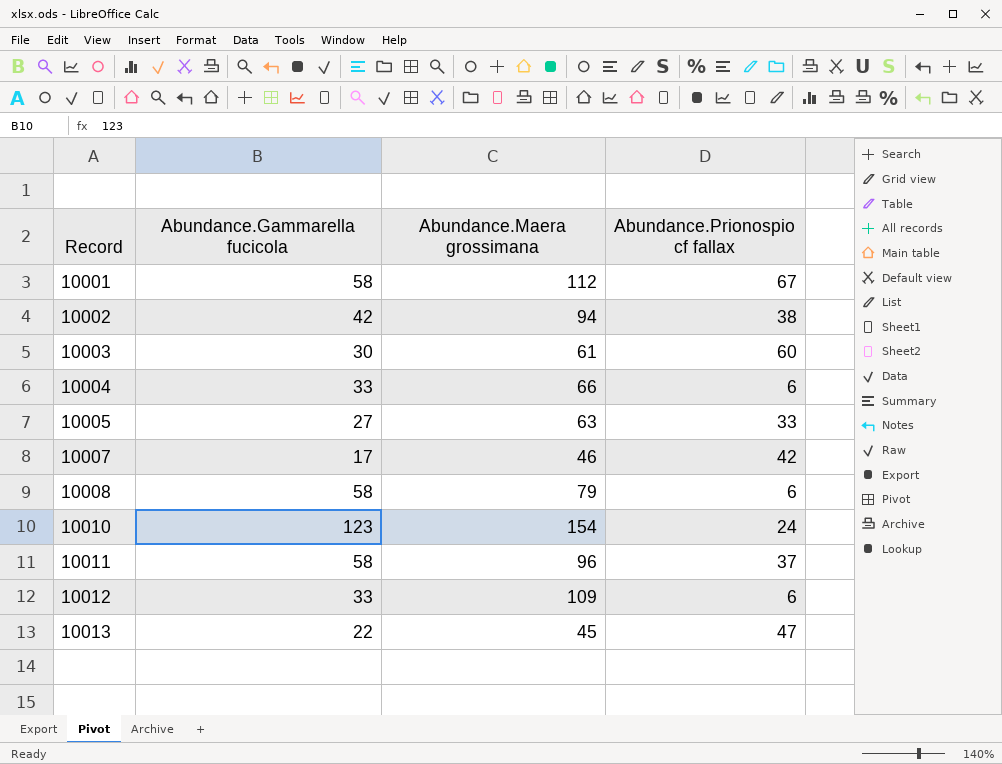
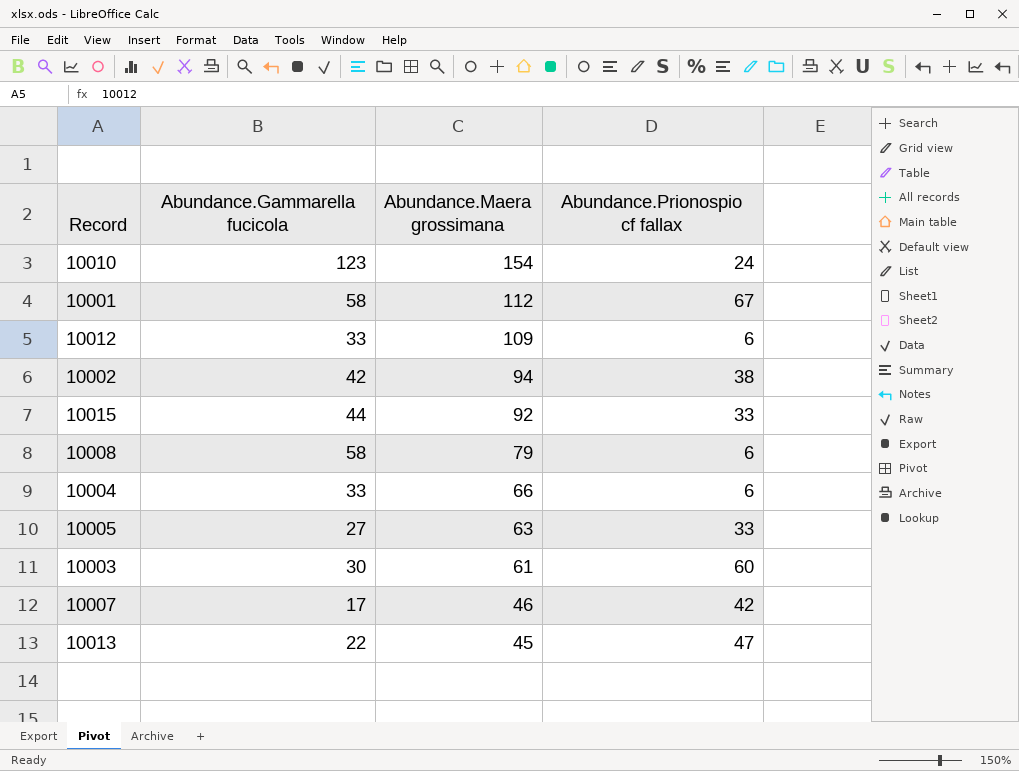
row order: Record ascending -> Abundance.Maera grossimana descending
row 10011: 58 | 96 | 37 -> none
row 10015: none -> 44 | 92 | 33

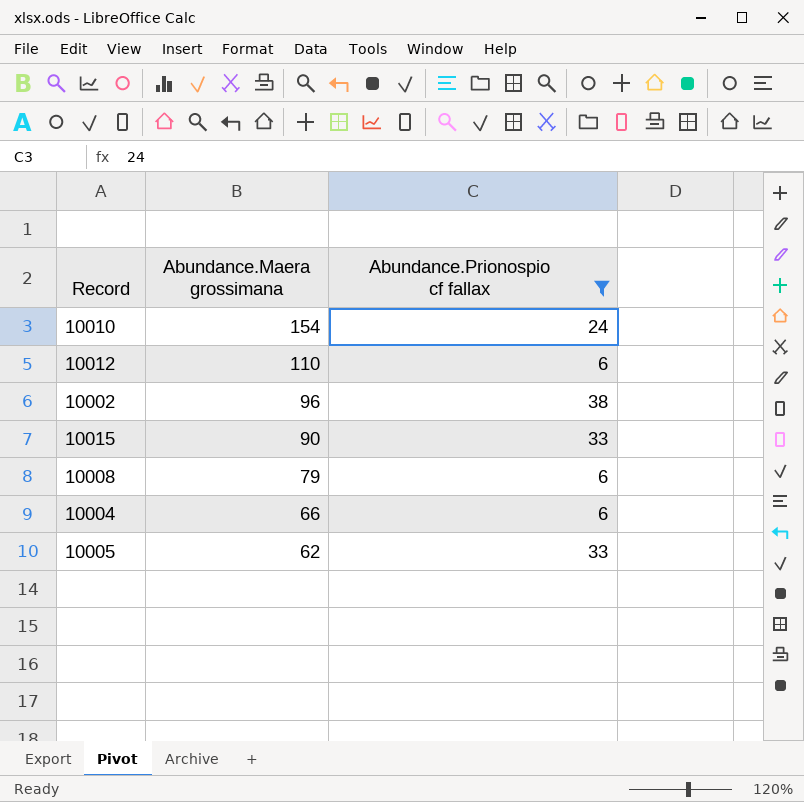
filter: none -> Abundance.Prionospio cf fallax <= 38
column Abundance.Gammarella fucicola | position: 2 -> none
10012 | Abundance.Maera grossimana: 109 -> 110
10002 | Abundance.Maera grossimana: 94 -> 96
10015 | Abundance.Maera grossimana: 92 -> 90
10005 | Abundance.Maera grossimana: 63 -> 62

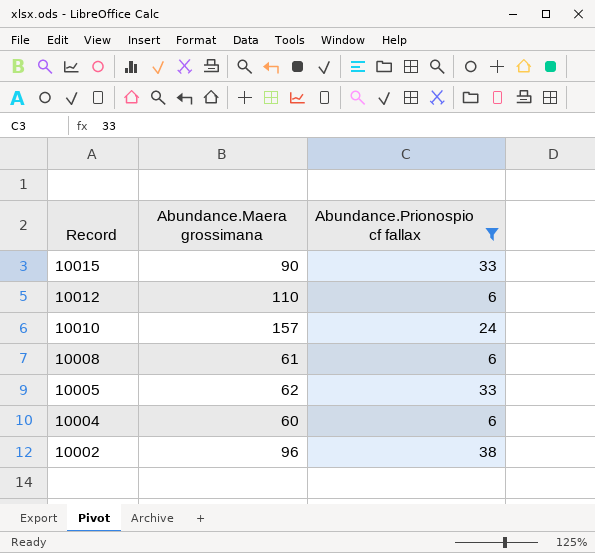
row order: Abundance.Maera grossimana descending -> Record descending
10010 | Abundance.Maera grossimana: 154 -> 157
10008 | Abundance.Maera grossimana: 79 -> 61
10004 | Abundance.Maera grossimana: 66 -> 60

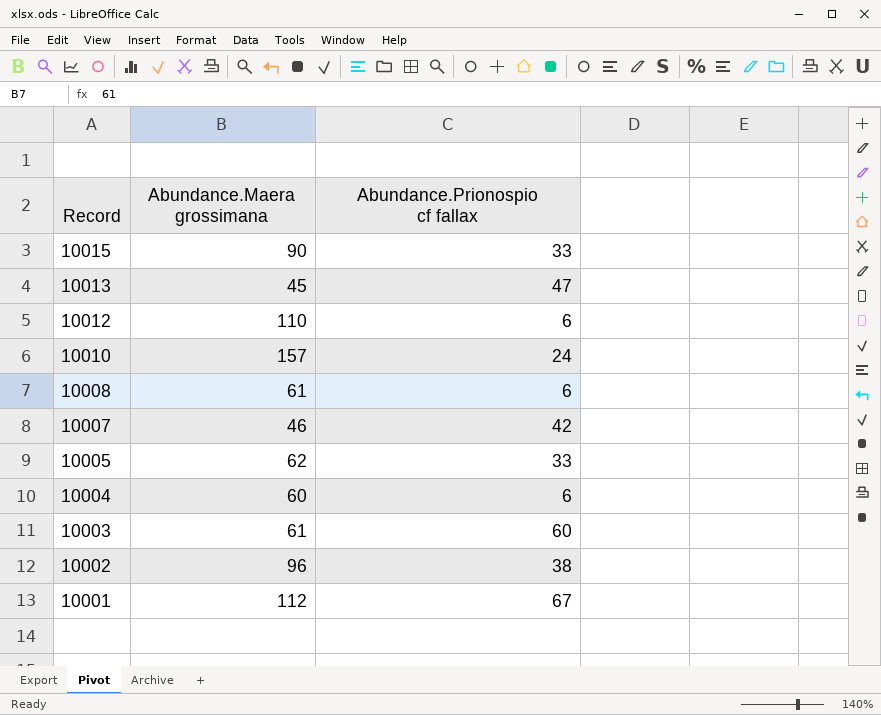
filter: Abundance.Prionospio cf fallax <= 38 -> none

